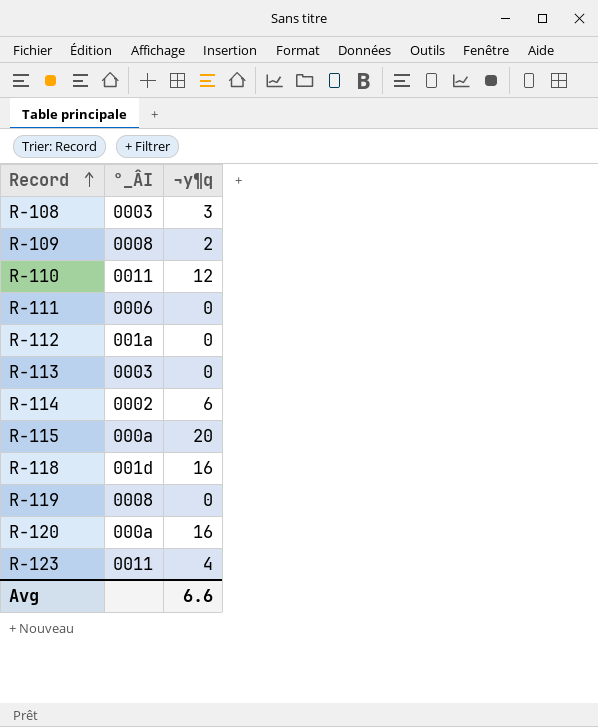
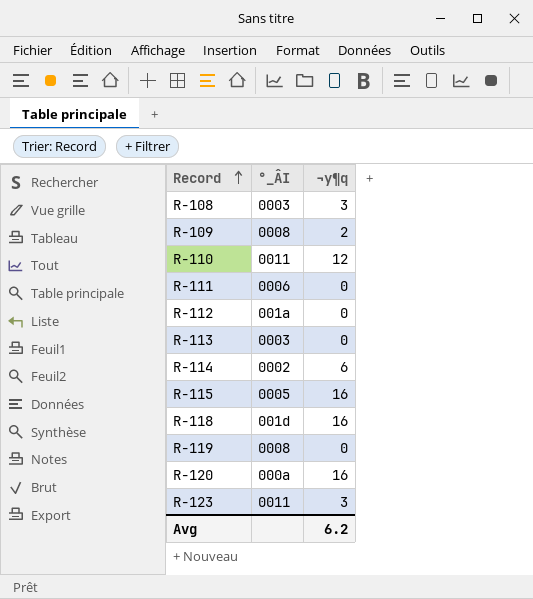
R-115 | °_ÂI: 000a -> 0005
R-115 | ¬y¶q: 20 -> 16
R-123 | ¬y¶q: 4 -> 3
Avg | ¬y¶q: 6.6 -> 6.2

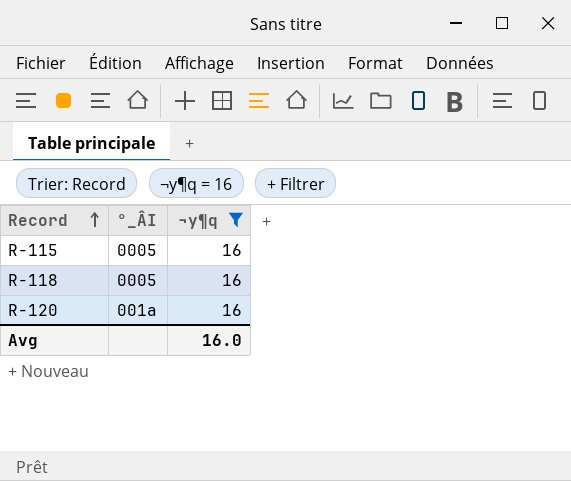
filter: none -> ¬y¶q = 16
R-118 | °_ÂI: 001d -> 0005
R-120 | °_ÂI: 000a -> 001a
Avg | ¬y¶q: 6.2 -> 16.0

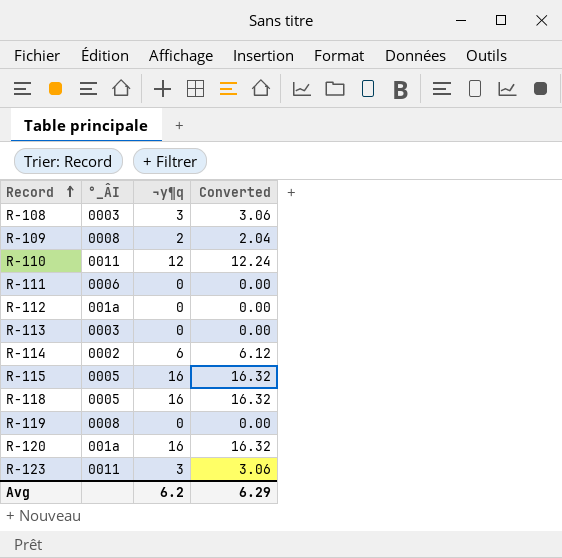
filter: ¬y¶q = 16 -> none
column Converted | formula: none -> [¬y¶q] * 1.02
Avg | ¬y¶q: 16.0 -> 6.2

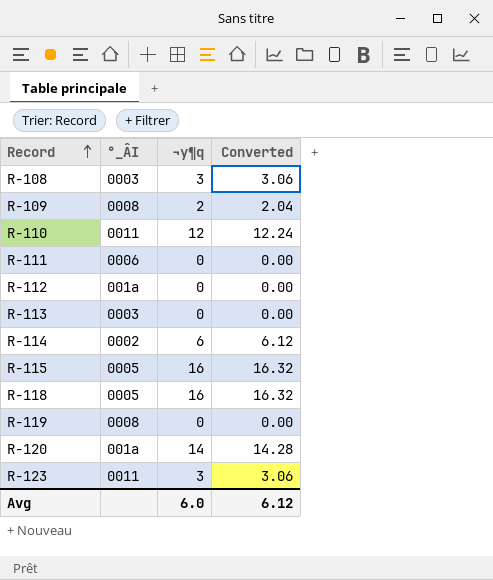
R-120 | ¬y¶q: 16 -> 14
R-120 | Converted: 16.32 -> 14.28
Avg | ¬y¶q: 6.2 -> 6.0
Avg | Converted: 6.29 -> 6.12

